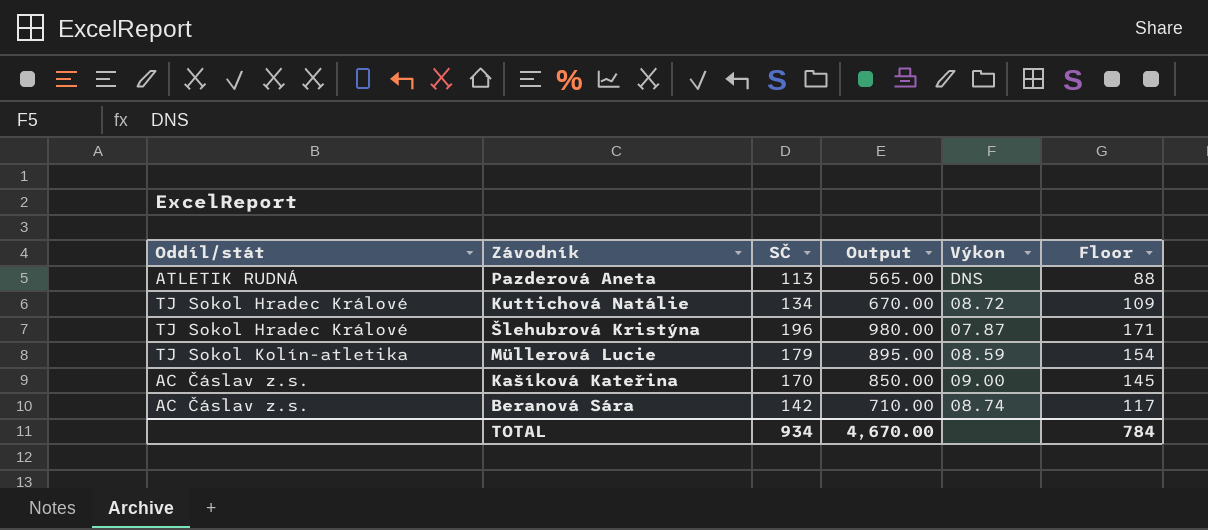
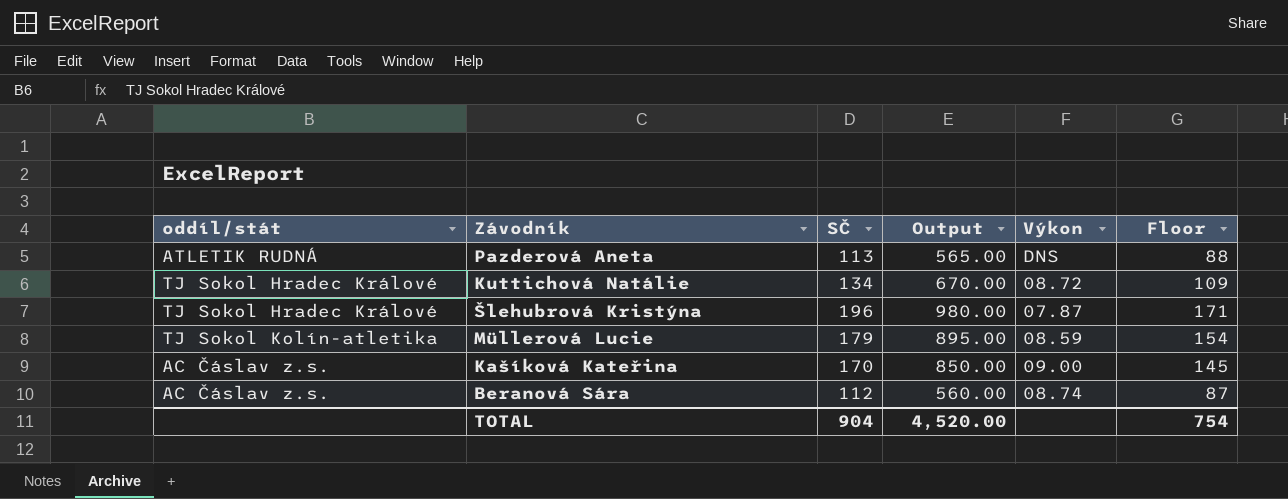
column name: Oddíl/stát -> oddíl/stát
Beranová Sára | SČ: 142 -> 112
Beranová Sára | Output: 710.00 -> 560.00
Beranová Sára | Floor: 117 -> 87
TOTAL | SČ: 934 -> 904
TOTAL | Output: 4,670.00 -> 4,520.00
TOTAL | Floor: 784 -> 754

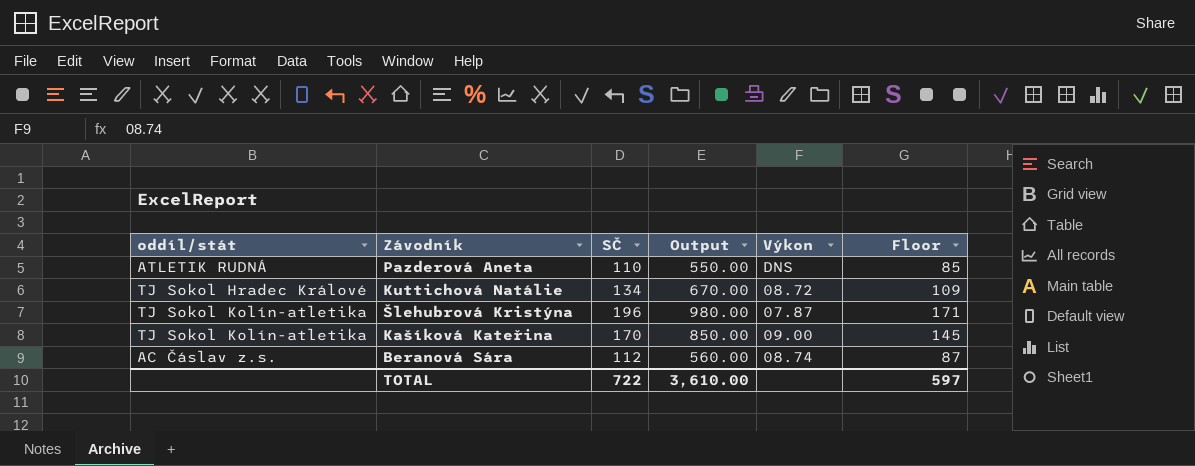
row Müllerová Lucie: TJ Sokol Kolín-atletika | 179 | 895.00 | 08.59 | 154 -> none
Pazderová Aneta | SČ: 113 -> 110
Pazderová Aneta | Output: 565.00 -> 550.00
Pazderová Aneta | Floor: 88 -> 85
Šlehubrová Kristýna | oddíl/stát: TJ Sokol Hradec Králové -> TJ Sokol Kolín-atletika
Kašíková Kateřina | oddíl/stát: AC Čáslav z.s. -> TJ Sokol Kolín-atletika
TOTAL | SČ: 904 -> 722
TOTAL | Output: 4,520.00 -> 3,610.00
TOTAL | Floor: 754 -> 597

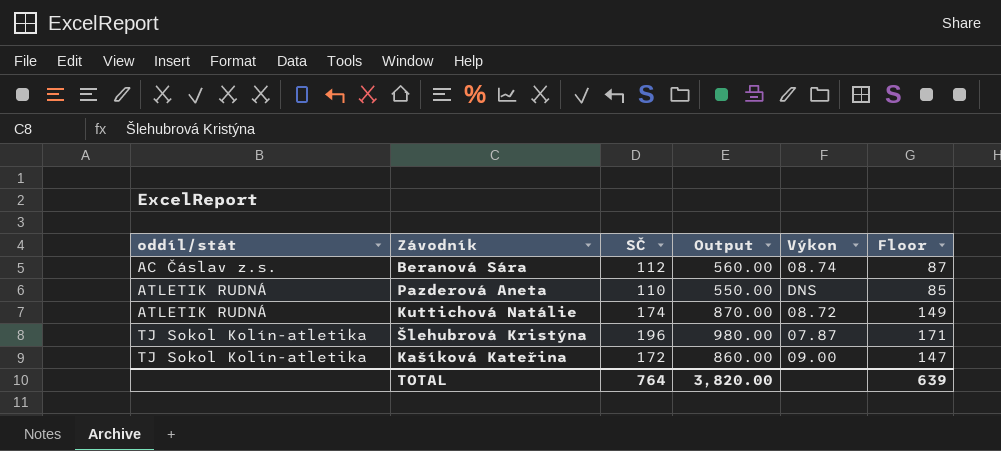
row order: none -> oddíl/stát ascending
Kuttichová Natálie | oddíl/stát: TJ Sokol Hradec Králové -> ATLETIK RUDNÁ
Kuttichová Natálie | SČ: 134 -> 174
Kuttichová Natálie | Output: 670.00 -> 870.00
Kuttichová Natálie | Floor: 109 -> 149
Kašíková Kateřina | SČ: 170 -> 172
Kašíková Kateřina | Output: 850.00 -> 860.00
Kašíková Kateřina | Floor: 145 -> 147
TOTAL | SČ: 722 -> 764
TOTAL | Output: 3,610.00 -> 3,820.00
TOTAL | Floor: 597 -> 639

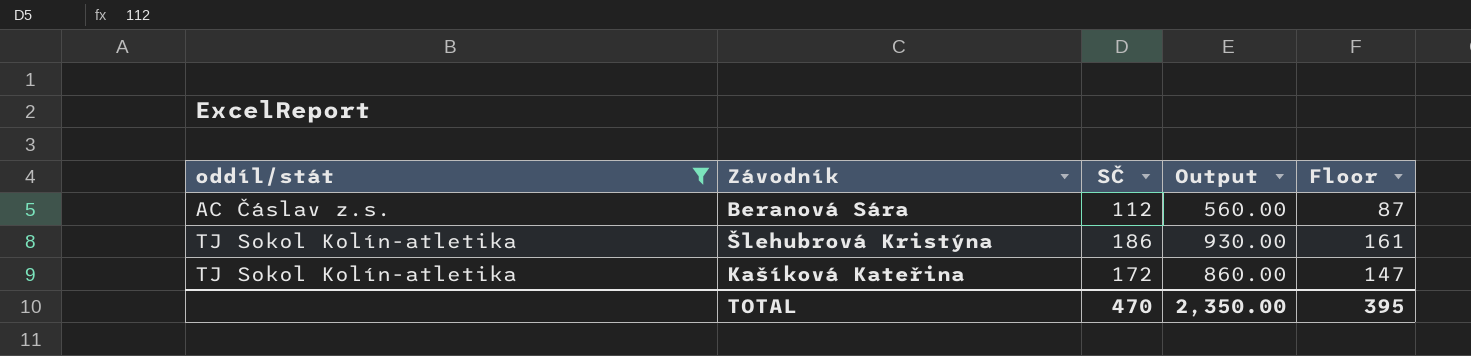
filter: none -> oddíl/stát != ATLETIK RUDNÁ
column Výkon | position: 5 -> none
Šlehubrová Kristýna | SČ: 196 -> 186
Šlehubrová Kristýna | Output: 980.00 -> 930.00
Šlehubrová Kristýna | Floor: 171 -> 161
TOTAL | SČ: 764 -> 470
TOTAL | Output: 3,820.00 -> 2,350.00
TOTAL | Floor: 639 -> 395

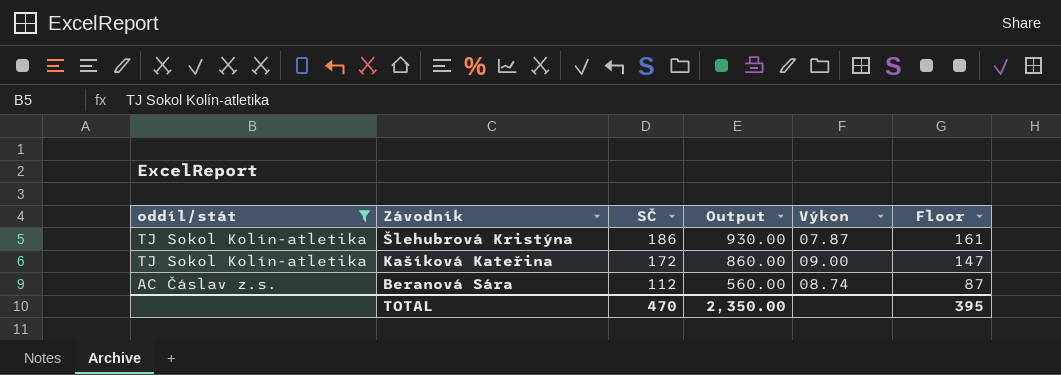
row order: oddíl/stát ascending -> oddíl/stát descending
column Výkon | position: none -> 5

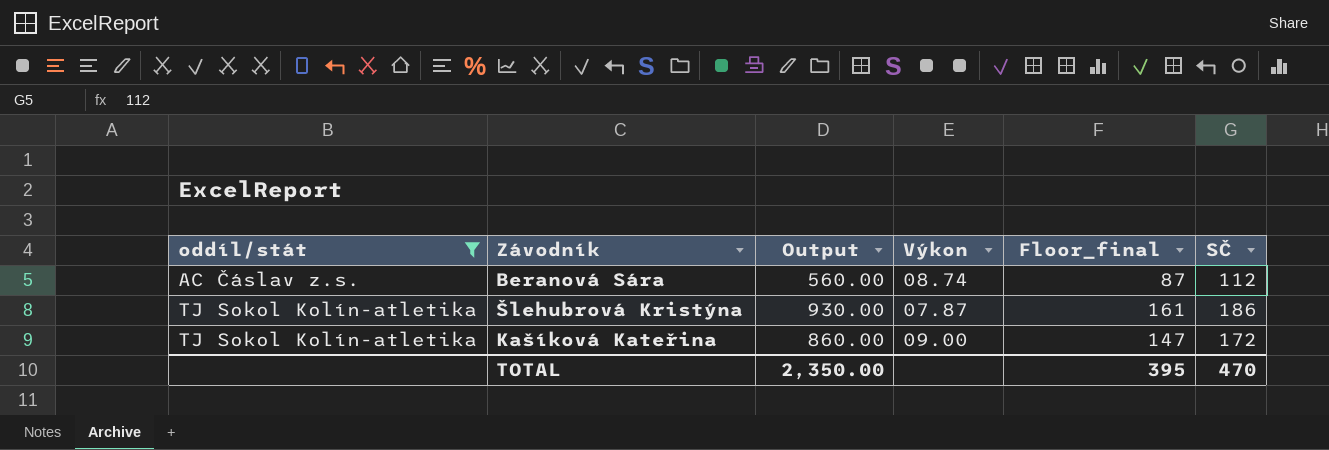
row order: oddíl/stát descending -> oddíl/stát ascending
column name: Floor -> Floor_final
column SČ | position: 3 -> 6

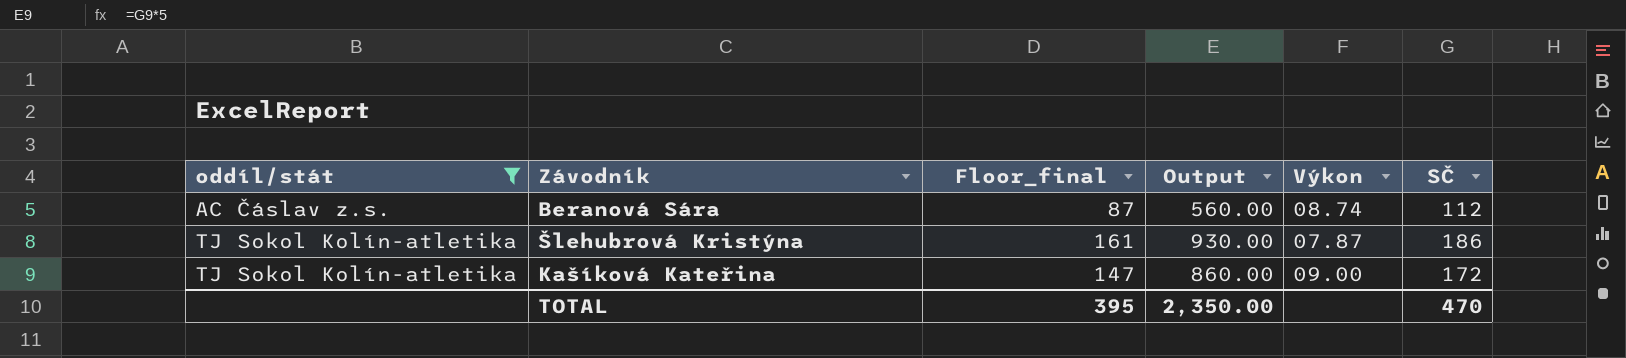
column Floor_final | position: 5 -> 3

